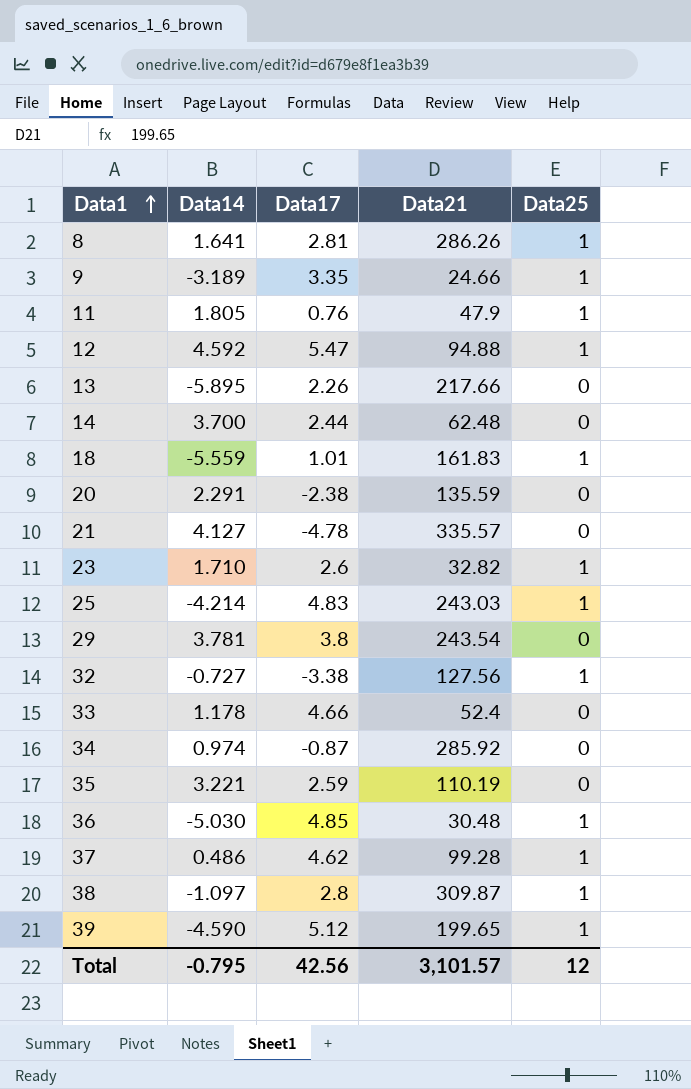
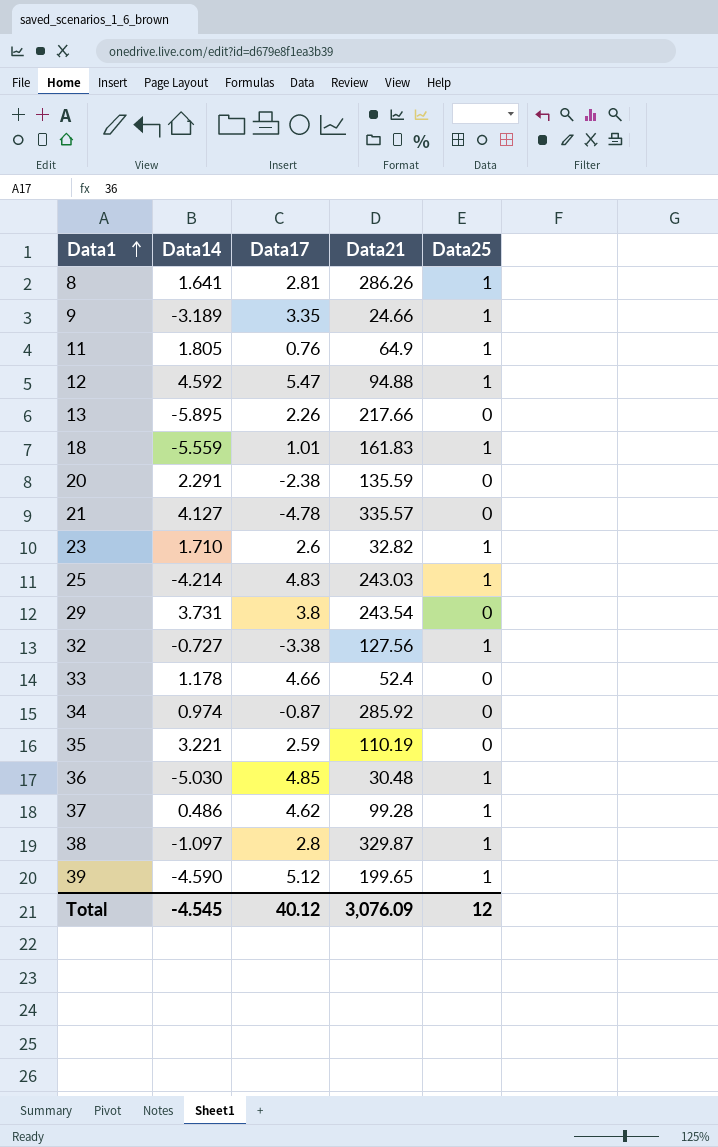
row 14: 3.700 | 2.44 | 62.48 | 0 -> none
11 | Data21: 47.9 -> 64.9
29 | Data14: 3.781 -> 3.731
38 | Data21: 309.87 -> 329.87
Total | Data14: -0.795 -> -4.545
Total | Data17: 42.56 -> 40.12
Total | Data21: 3,101.57 -> 3,076.09

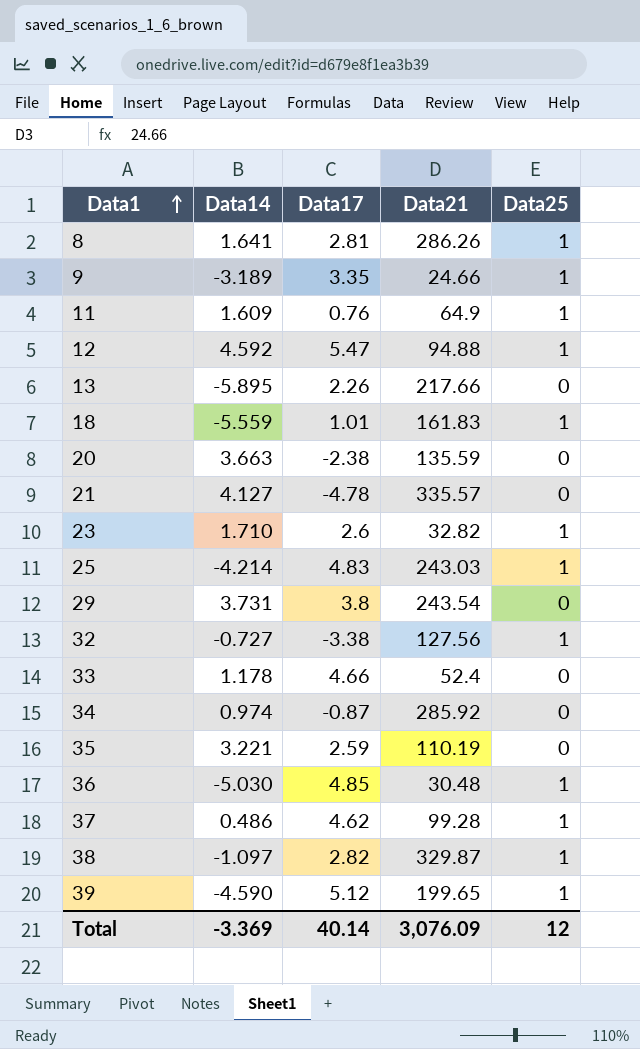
11 | Data14: 1.805 -> 1.609
20 | Data14: 2.291 -> 3.663
38 | Data17: 2.8 -> 2.82
Total | Data14: -4.545 -> -3.369
Total | Data17: 40.12 -> 40.14

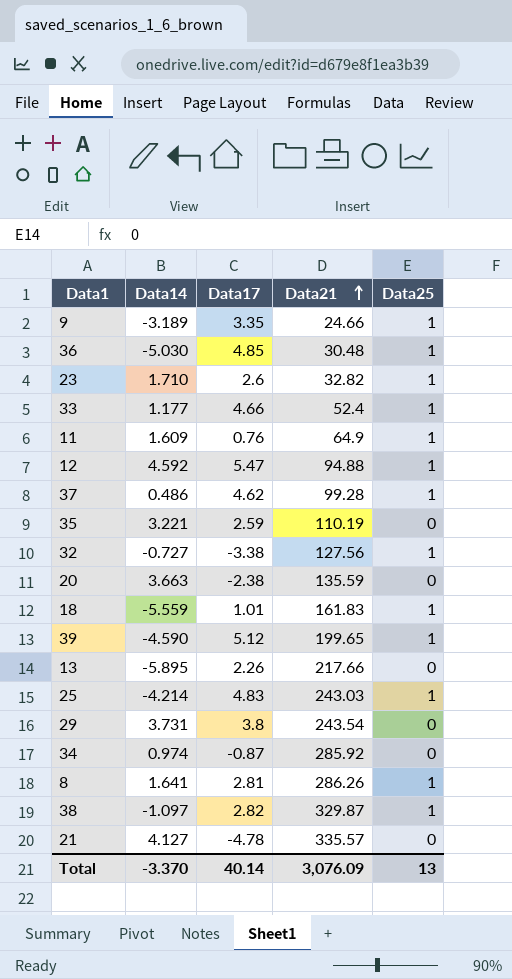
row order: Data1 ascending -> Data21 ascending
33 | Data14: 1.178 -> 1.177
33 | Data25: 0 -> 1
Total | Data14: -3.369 -> -3.370
Total | Data25: 12 -> 13

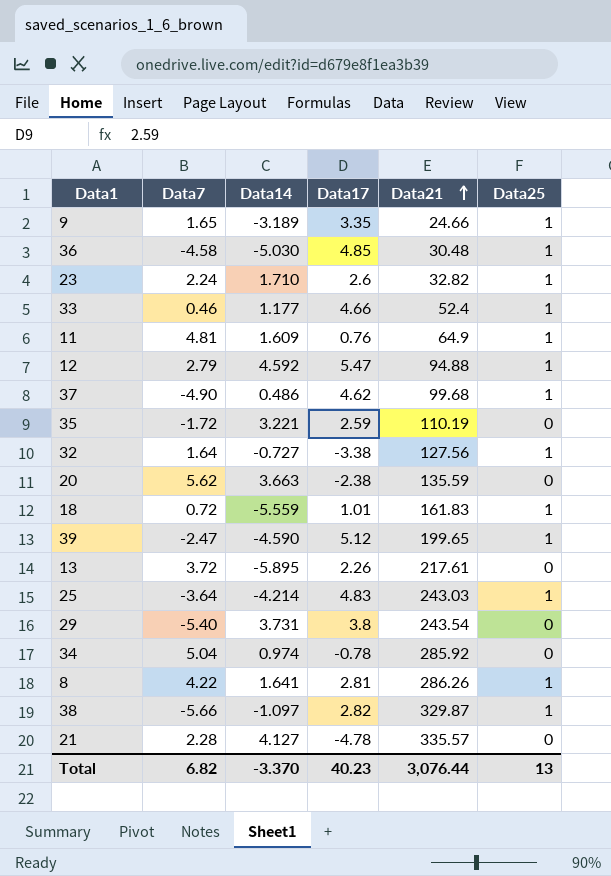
column Data7 | position: none -> 2
37 | Data21: 99.28 -> 99.68
13 | Data21: 217.66 -> 217.61
34 | Data17: -0.87 -> -0.78
Total | Data17: 40.14 -> 40.23
Total | Data21: 3,076.09 -> 3,076.44

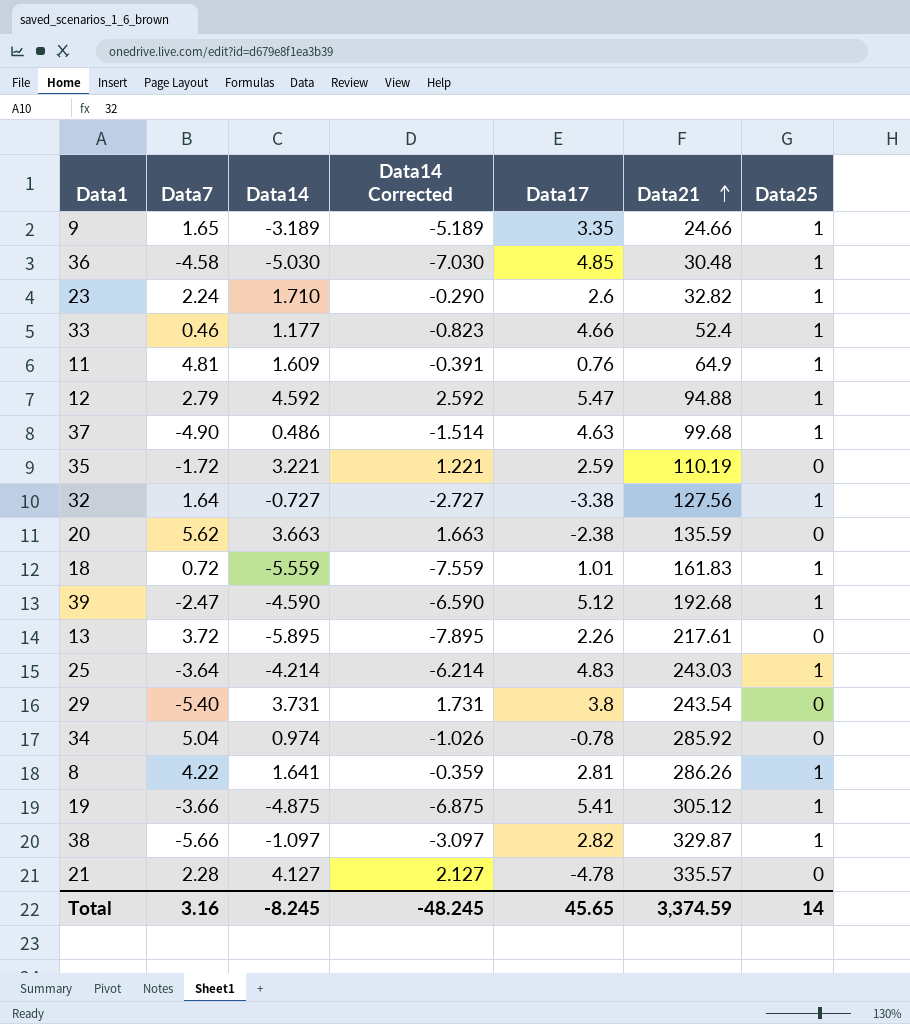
column Data14 Corrected | formula: none -> [Data14] - 2
37 | Data17: 4.62 -> 4.63
39 | Data21: 199.65 -> 192.68
row 19: none -> -3.66 | -4.875 | -6.875 | 5.41 | 305.12 | 1
Total | Data7: 6.82 -> 3.16
Total | Data14: -3.370 -> -8.245
Total | Data17: 40.23 -> 45.65
Total | Data21: 3,076.44 -> 3,374.59
Total | Data25: 13 -> 14

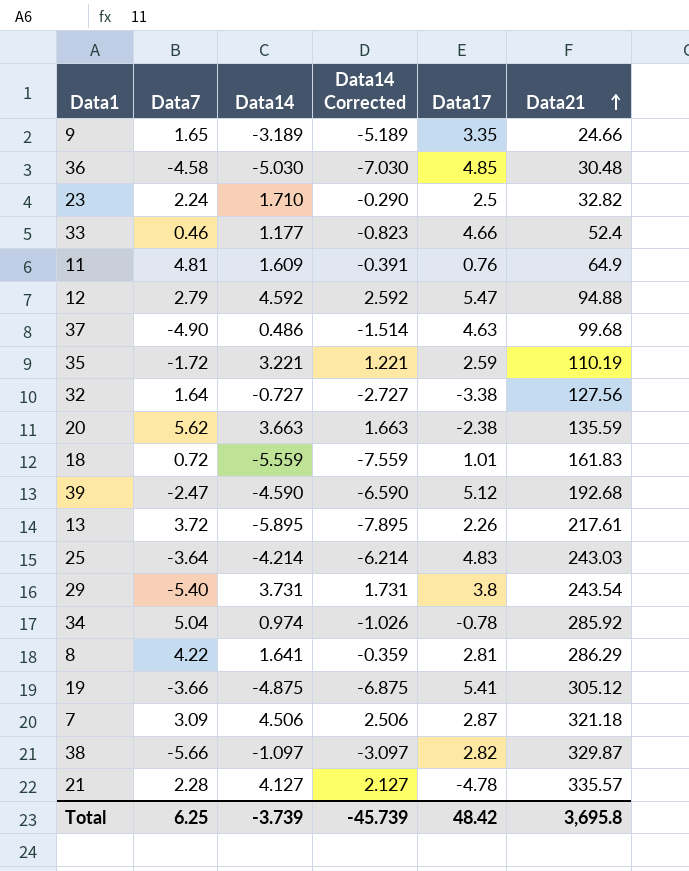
column Data25 | position: 7 -> none
23 | Data17: 2.6 -> 2.5
8 | Data21: 286.26 -> 286.29
row 7: none -> 3.09 | 4.506 | 2.506 | 2.87 | 321.18
Total | Data7: 3.16 -> 6.25
Total | Data14: -8.245 -> -3.739
Total | Data14 Corrected: -48.245 -> -45.739
Total | Data17: 45.65 -> 48.42
Total | Data21: 3,374.59 -> 3,695.8

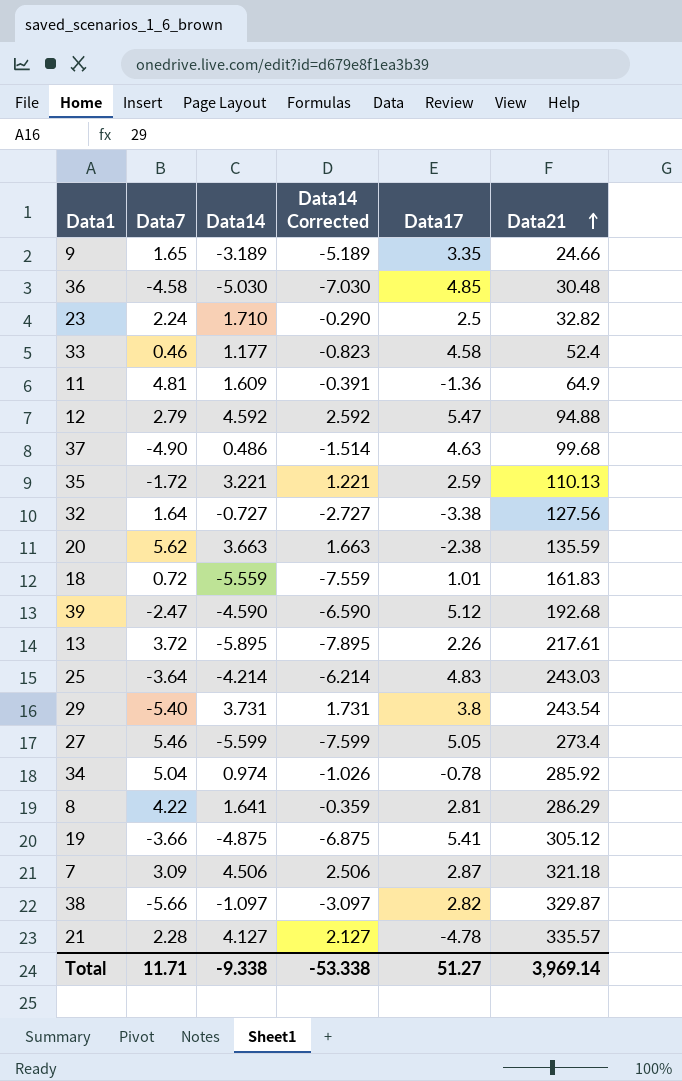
33 | Data17: 4.66 -> 4.58
11 | Data17: 0.76 -> -1.36
35 | Data21: 110.19 -> 110.13
row 27: none -> 5.46 | -5.599 | -7.599 | 5.05 | 273.4
Total | Data7: 6.25 -> 11.71
Total | Data14: -3.739 -> -9.338
Total | Data14 Corrected: -45.739 -> -53.338
Total | Data17: 48.42 -> 51.27
Total | Data21: 3,695.8 -> 3,969.14

